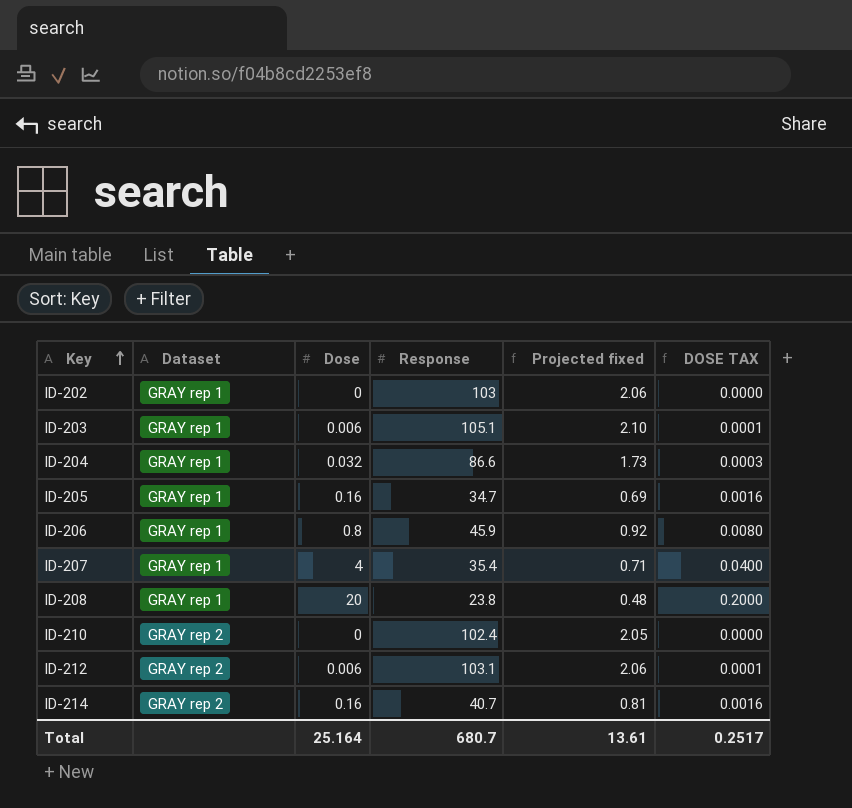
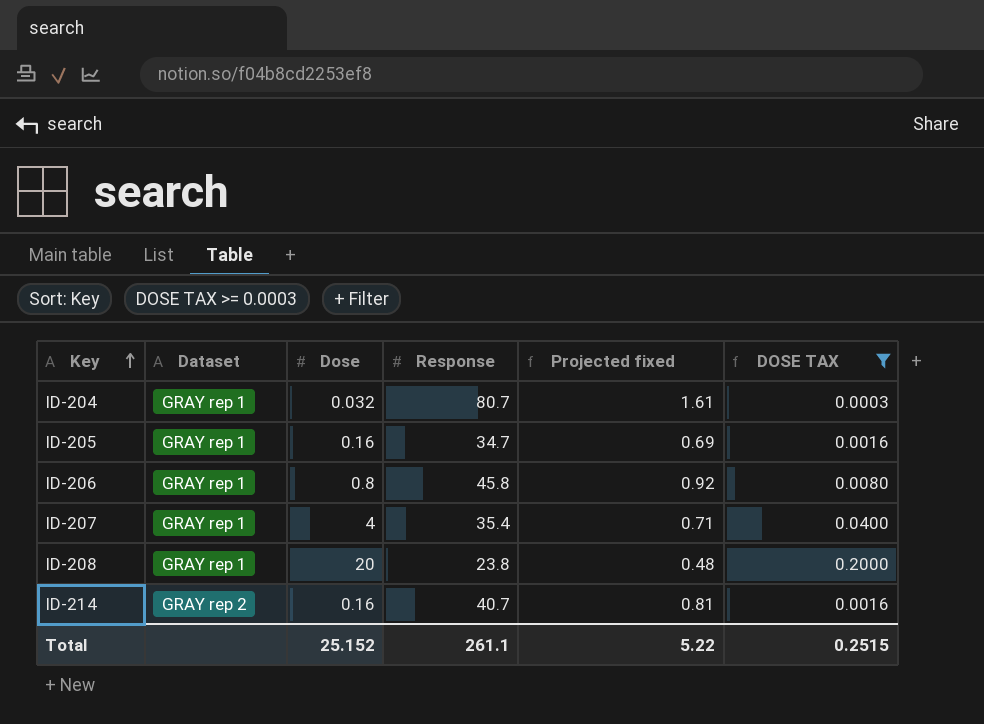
filter: none -> DOSE TAX >= 0.0003
ID-204 | Response: 86.6 -> 80.7
ID-204 | Projected fixed: 1.73 -> 1.61
ID-206 | Response: 45.9 -> 45.8
Total | Dose: 25.164 -> 25.152
Total | Response: 680.7 -> 261.1
Total | Projected fixed: 13.61 -> 5.22
Total | DOSE TAX: 0.2517 -> 0.2515

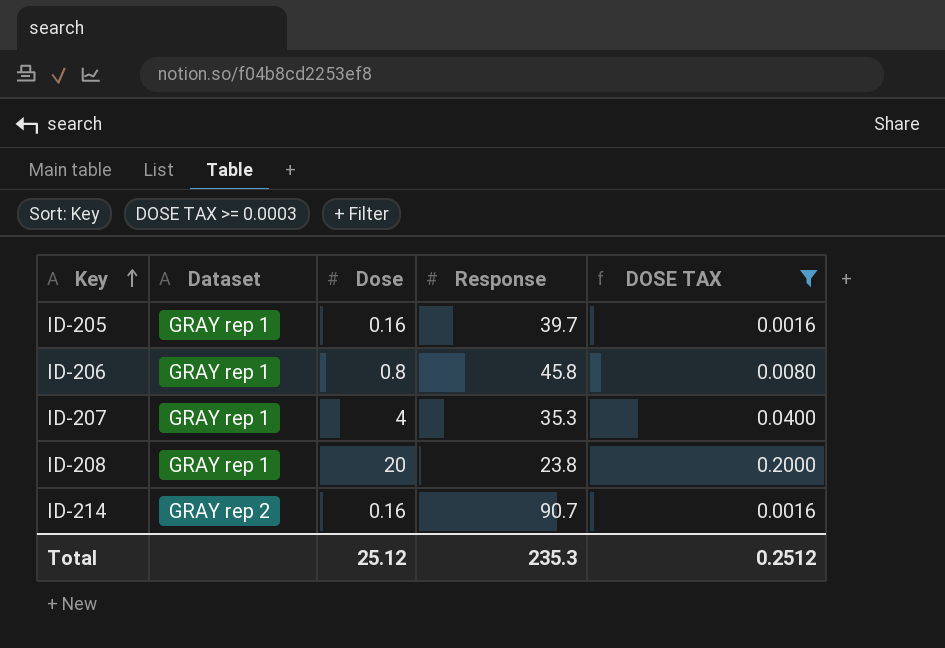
column Projected fixed | formula: [Response] * 0.02 -> none
row ID-204: GRAY rep 1 | 0.032 | 80.7 | 1.61 | 0.0003 -> none
ID-205 | Response: 34.7 -> 39.7
ID-207 | Response: 35.4 -> 35.3
ID-214 | Response: 40.7 -> 90.7
Total | Dose: 25.152 -> 25.12
Total | Response: 261.1 -> 235.3
Total | DOSE TAX: 0.2515 -> 0.2512

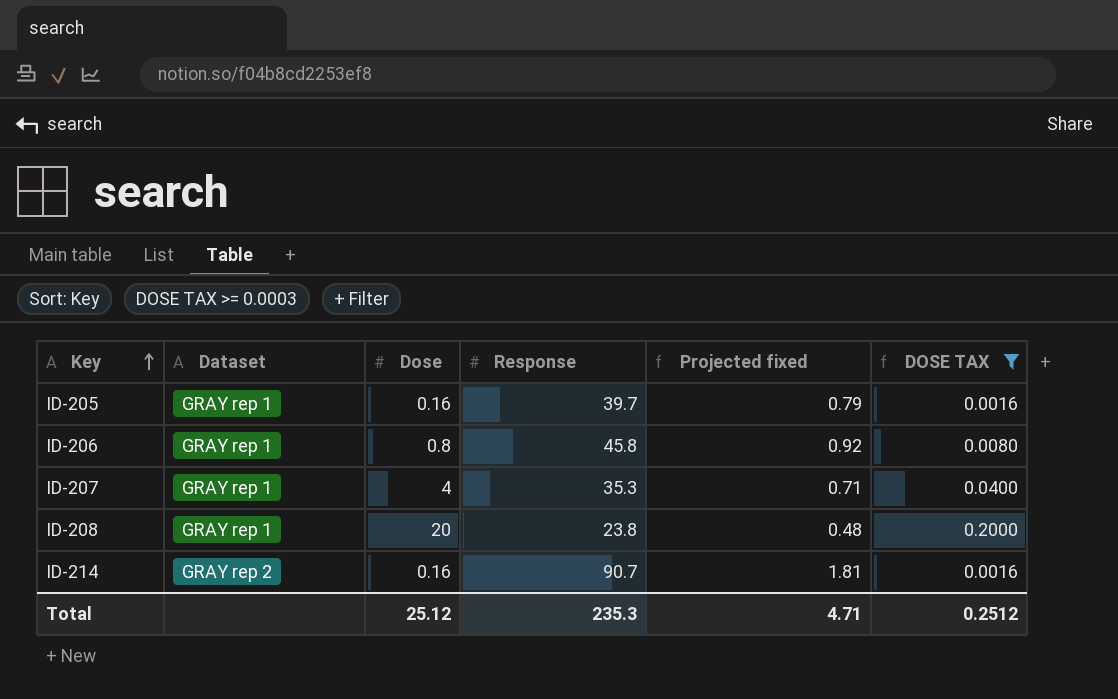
column Projected fixed | formula: none -> [Response] * 0.02

